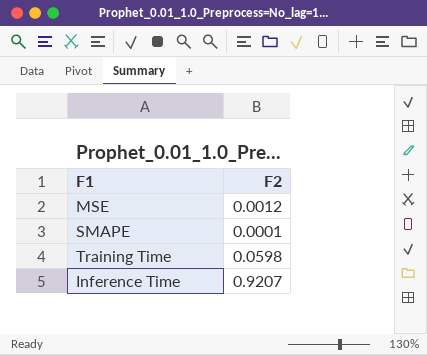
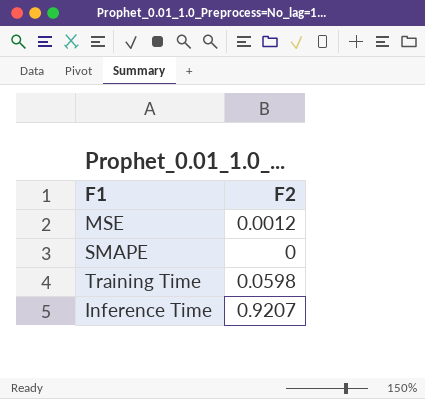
SMAPE | F2: 0.0001 -> 0

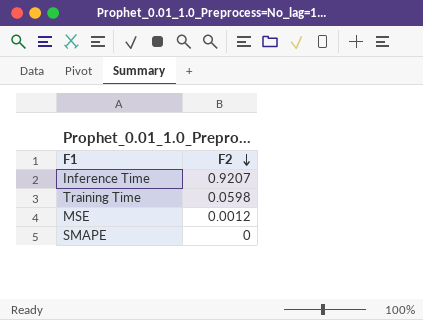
row order: none -> F2 descending

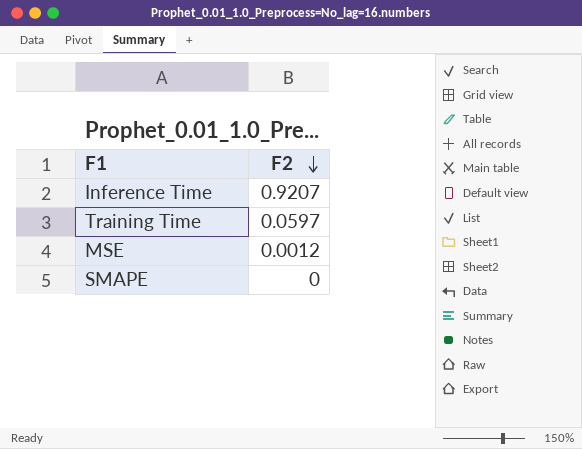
Training Time | F2: 0.0598 -> 0.0597

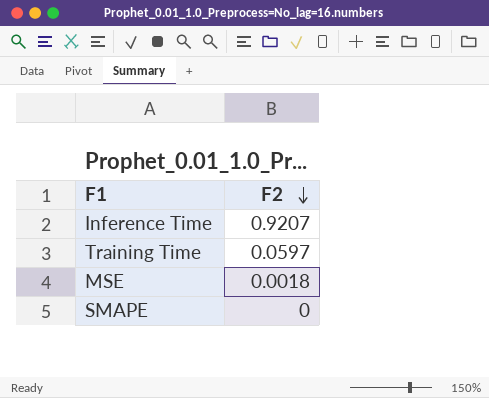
MSE | F2: 0.0012 -> 0.0018

